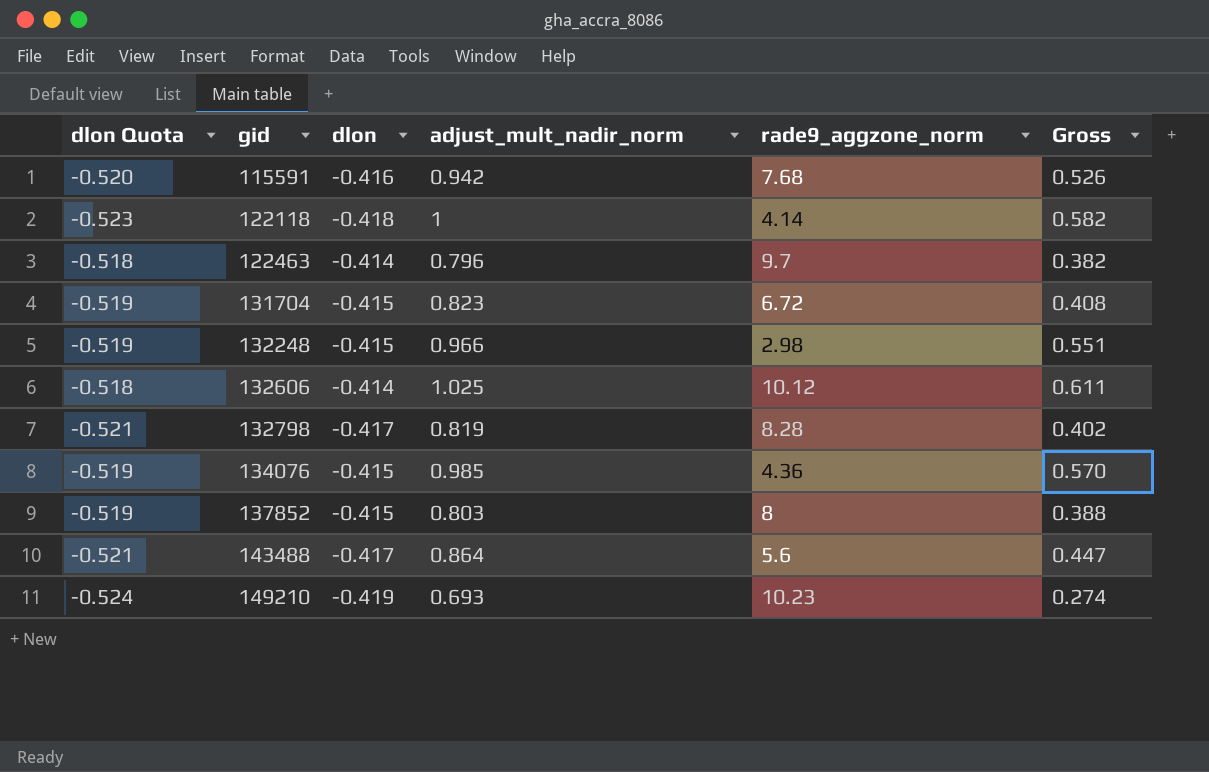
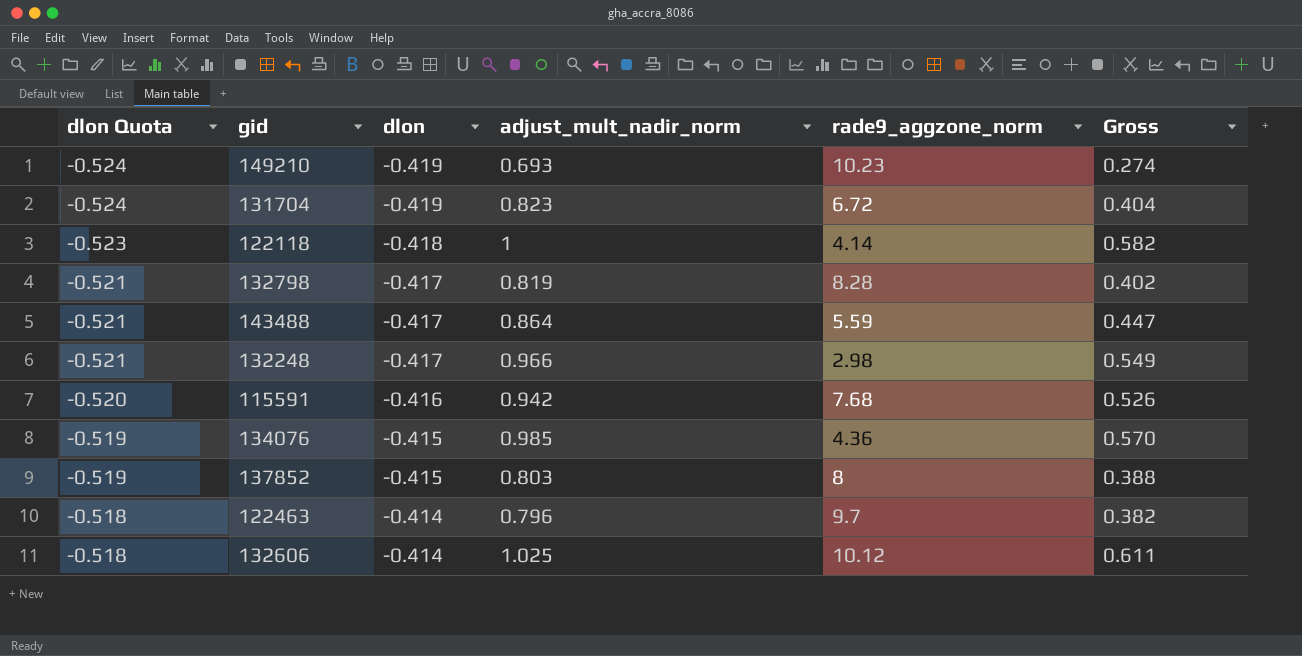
row order: gid ascending -> dlon Quota ascending
131704 | dlon Quota: -0.519 -> -0.524
131704 | dlon: -0.415 -> -0.419
131704 | Gross: 0.408 -> 0.404
143488 | rade9_aggzone_norm: 5.6 -> 5.59
132248 | dlon Quota: -0.519 -> -0.521
132248 | dlon: -0.415 -> -0.417
132248 | Gross: 0.551 -> 0.549

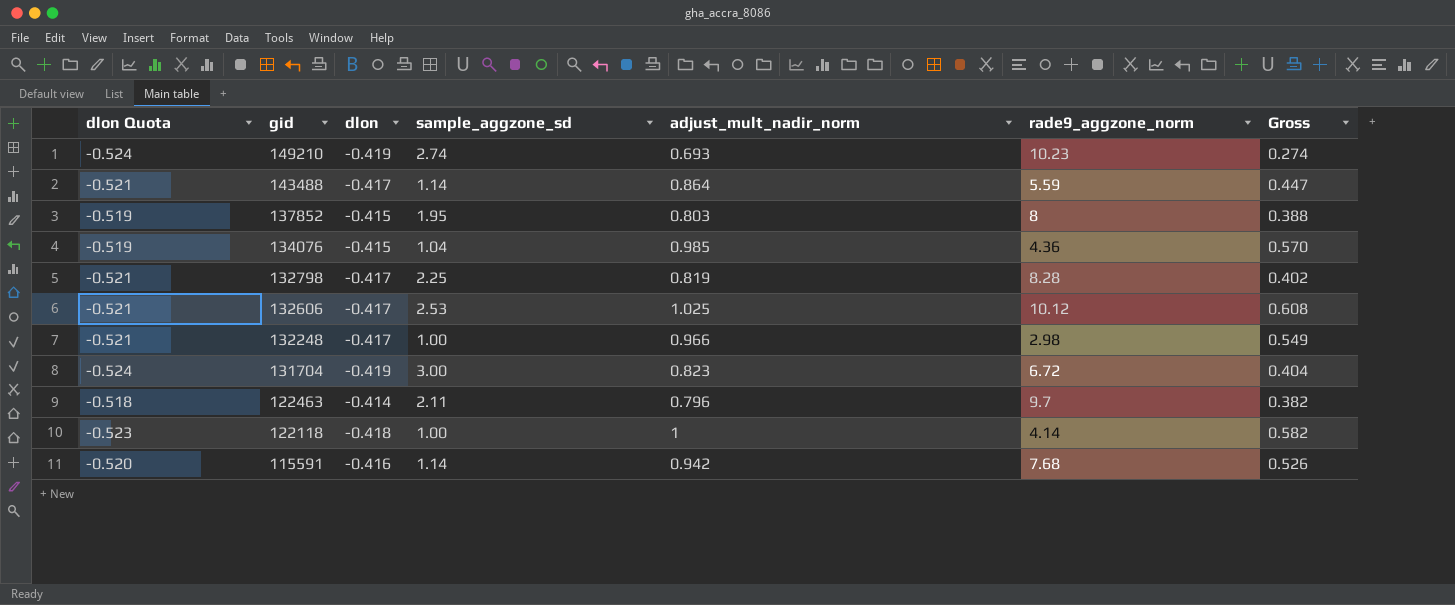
row order: dlon Quota ascending -> gid descending
column sample_aggzone_sd | position: none -> 4
132606 | dlon Quota: -0.518 -> -0.521
132606 | dlon: -0.414 -> -0.417
132606 | Gross: 0.611 -> 0.608

